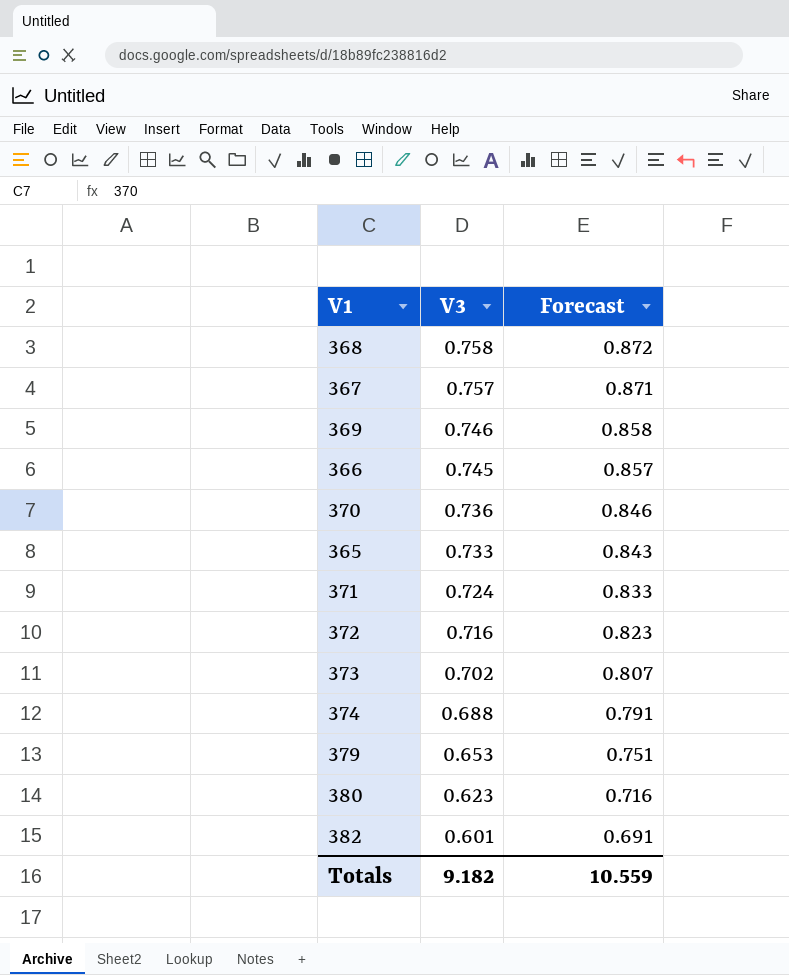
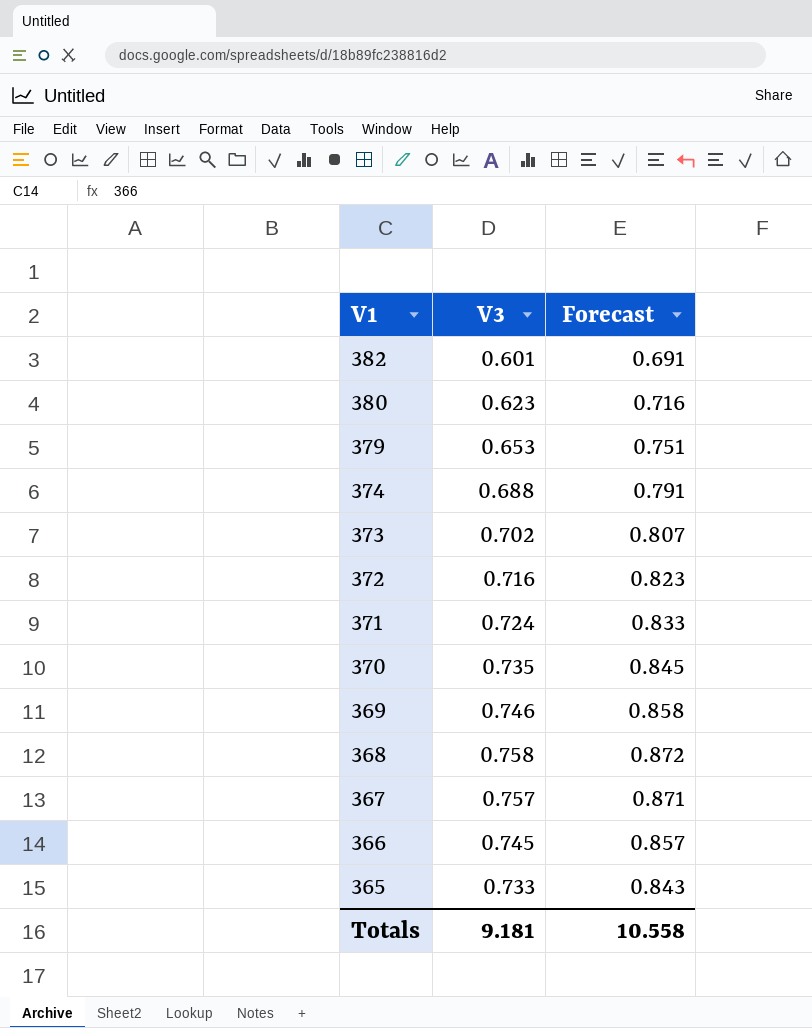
row order: V3 descending -> V1 descending
370 | V3: 0.736 -> 0.735
370 | Forecast: 0.846 -> 0.845
Totals | V3: 9.182 -> 9.181
Totals | Forecast: 10.559 -> 10.558

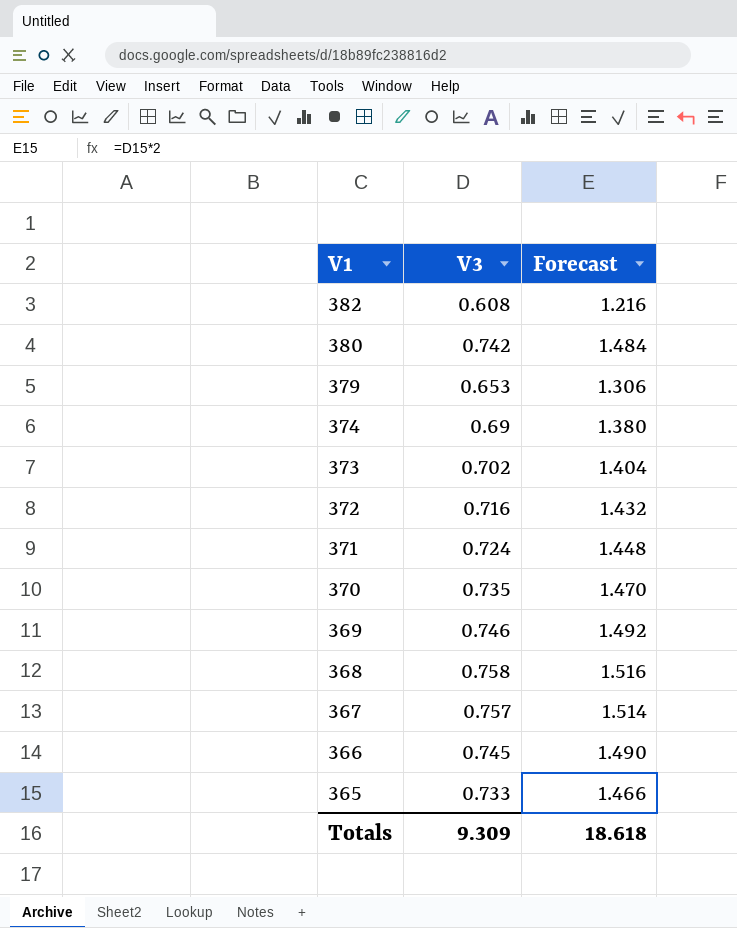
column Forecast | formula: [V3] * 1.15 -> [V3] * 2
382 | V3: 0.601 -> 0.608
380 | V3: 0.623 -> 0.742
374 | V3: 0.688 -> 0.69
Totals | V3: 9.181 -> 9.309
Totals | Forecast: 10.558 -> 18.618

